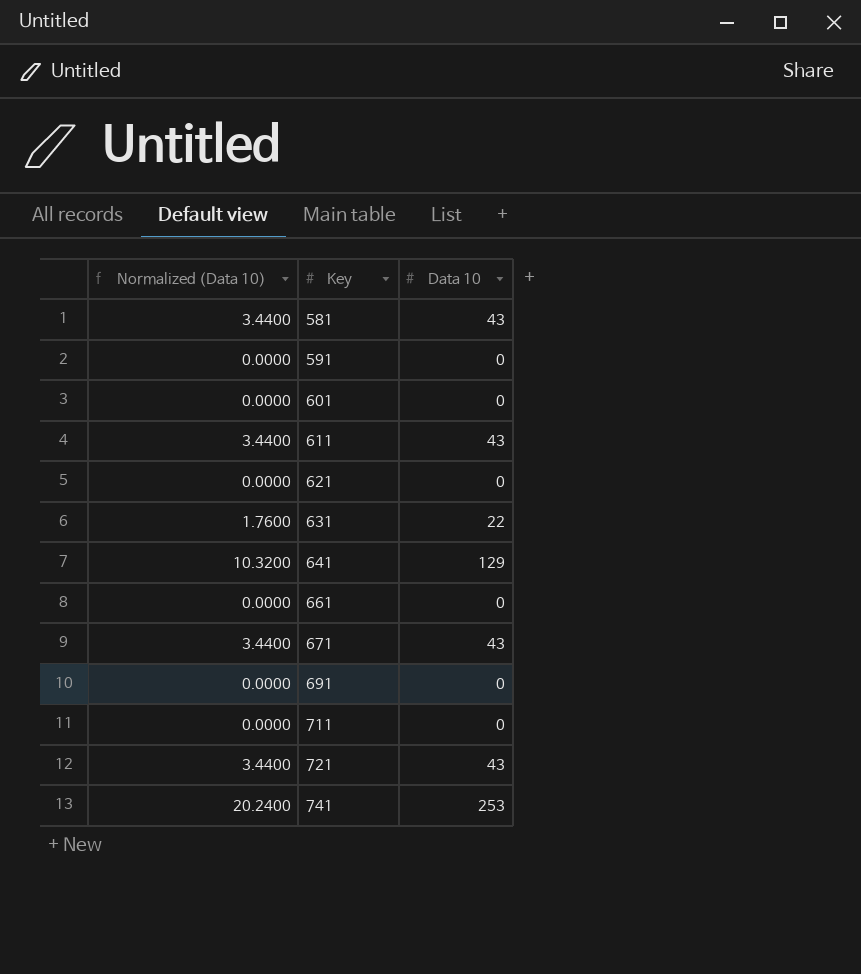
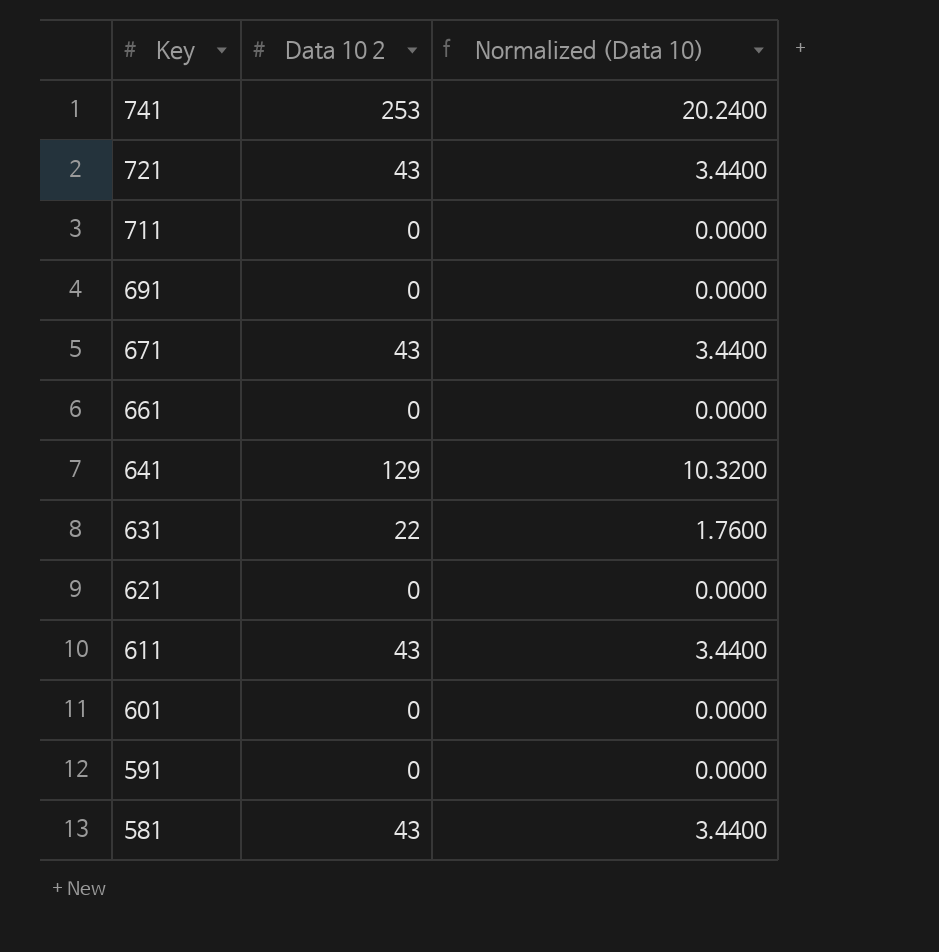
row order: Key ascending -> Key descending
column name: Data 10 -> Data 10 2
column Normalized (Data 10) | position: 1 -> 3

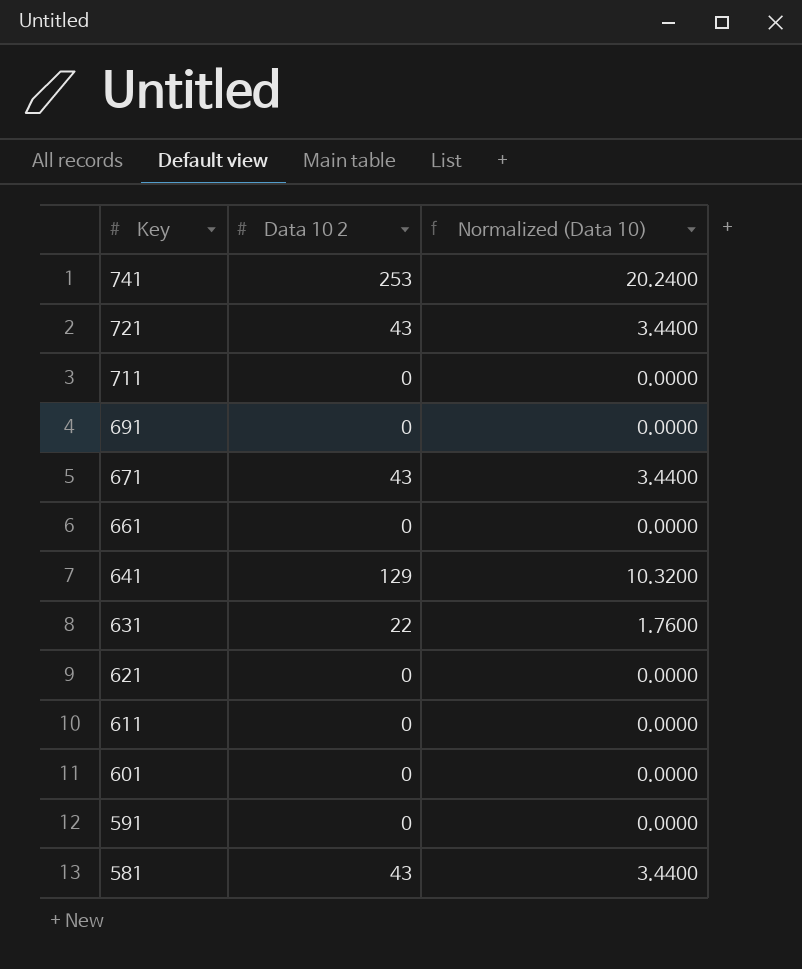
611 | Data 10 2: 43 -> 0
611 | Normalized (Data 10): 3.4400 -> 0.0000

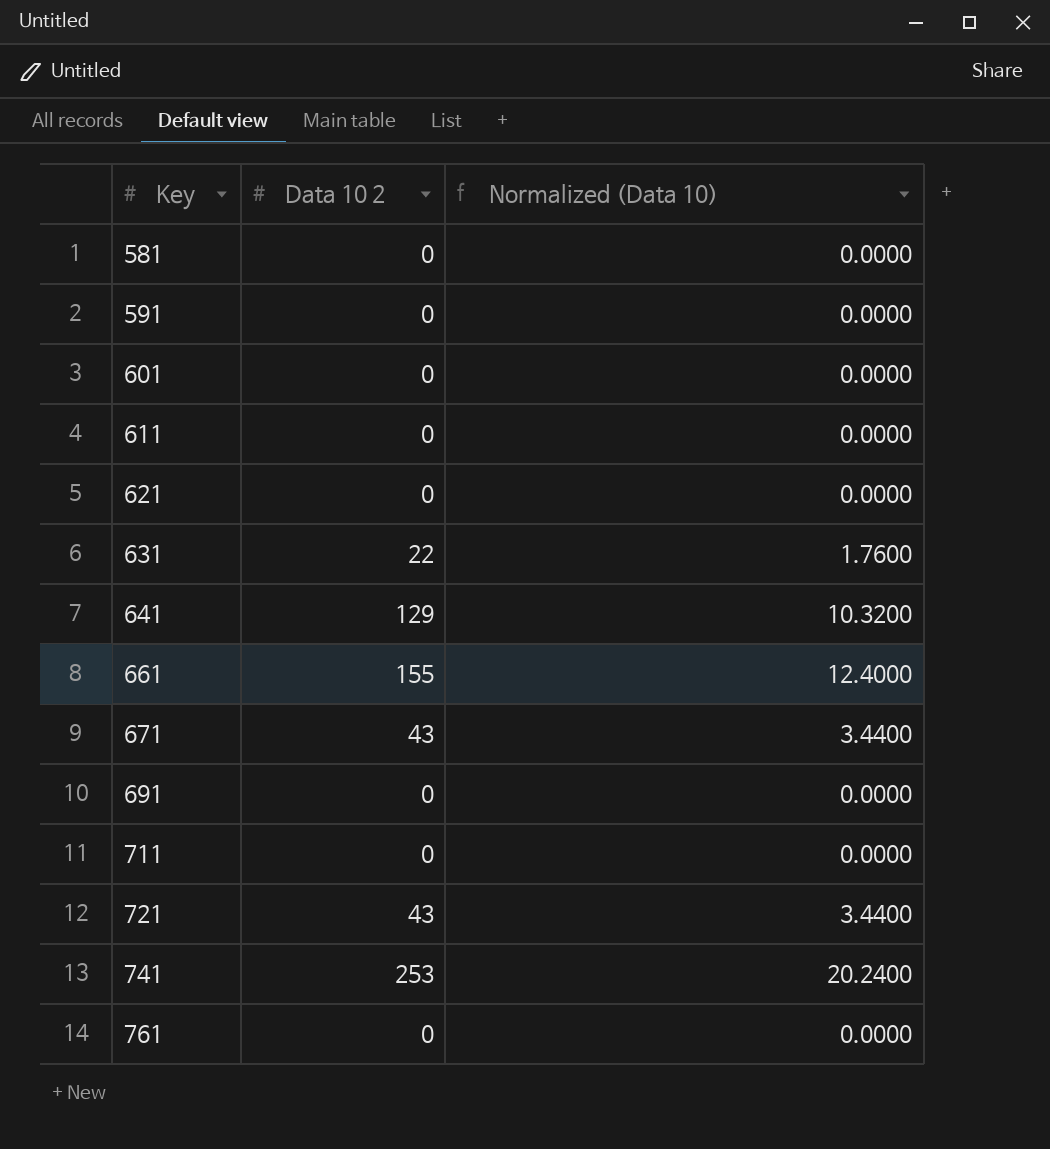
row order: Key descending -> Key ascending
581 | Data 10 2: 43 -> 0
581 | Normalized (Data 10): 3.4400 -> 0.0000
661 | Data 10 2: 0 -> 155
661 | Normalized (Data 10): 0.0000 -> 12.4000
row 761: none -> 0 | 0.0000

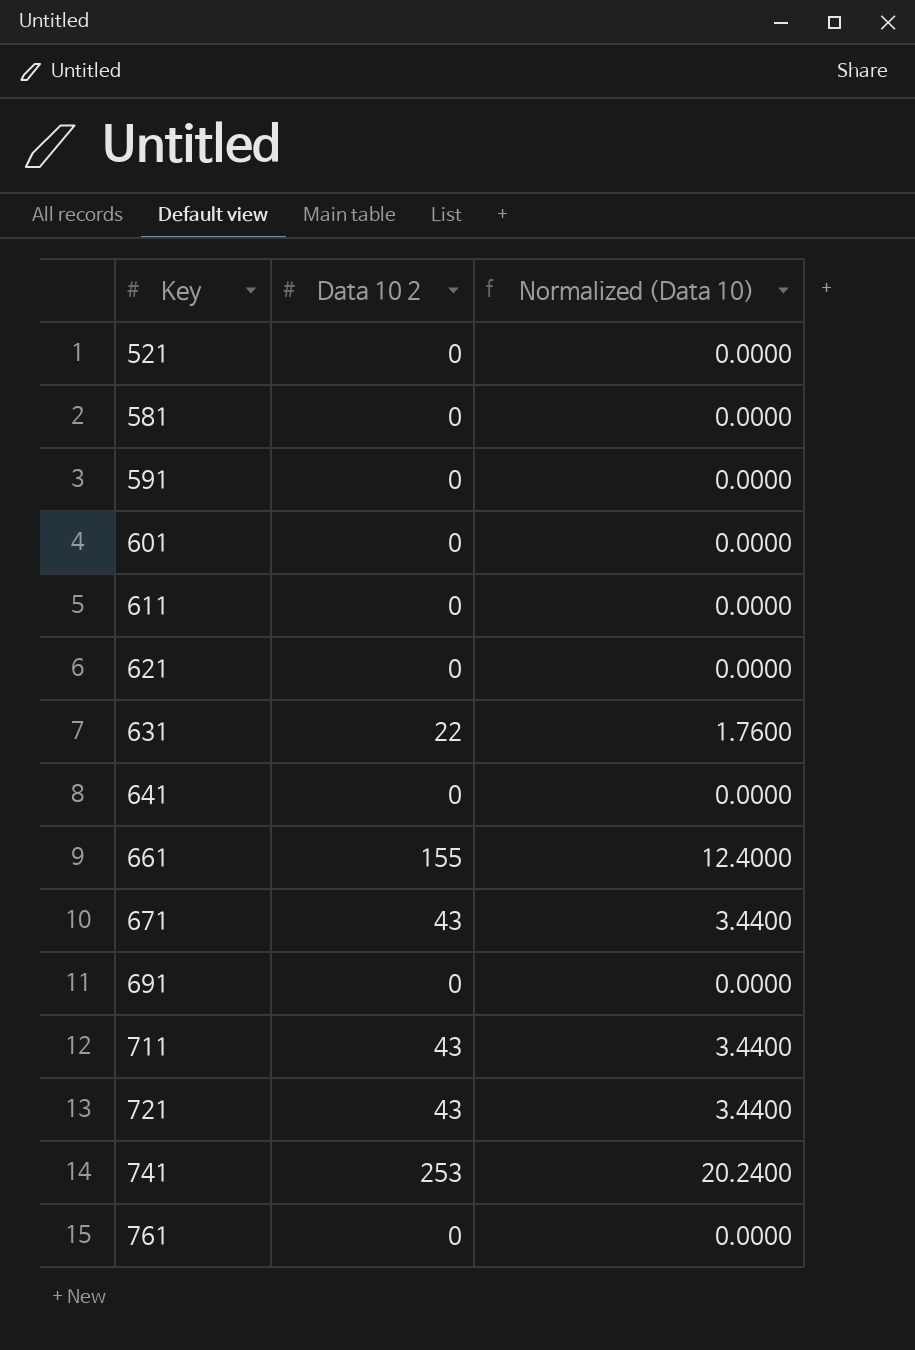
row 521: none -> 0 | 0.0000
641 | Data 10 2: 129 -> 0
641 | Normalized (Data 10): 10.3200 -> 0.0000
711 | Data 10 2: 0 -> 43
711 | Normalized (Data 10): 0.0000 -> 3.4400

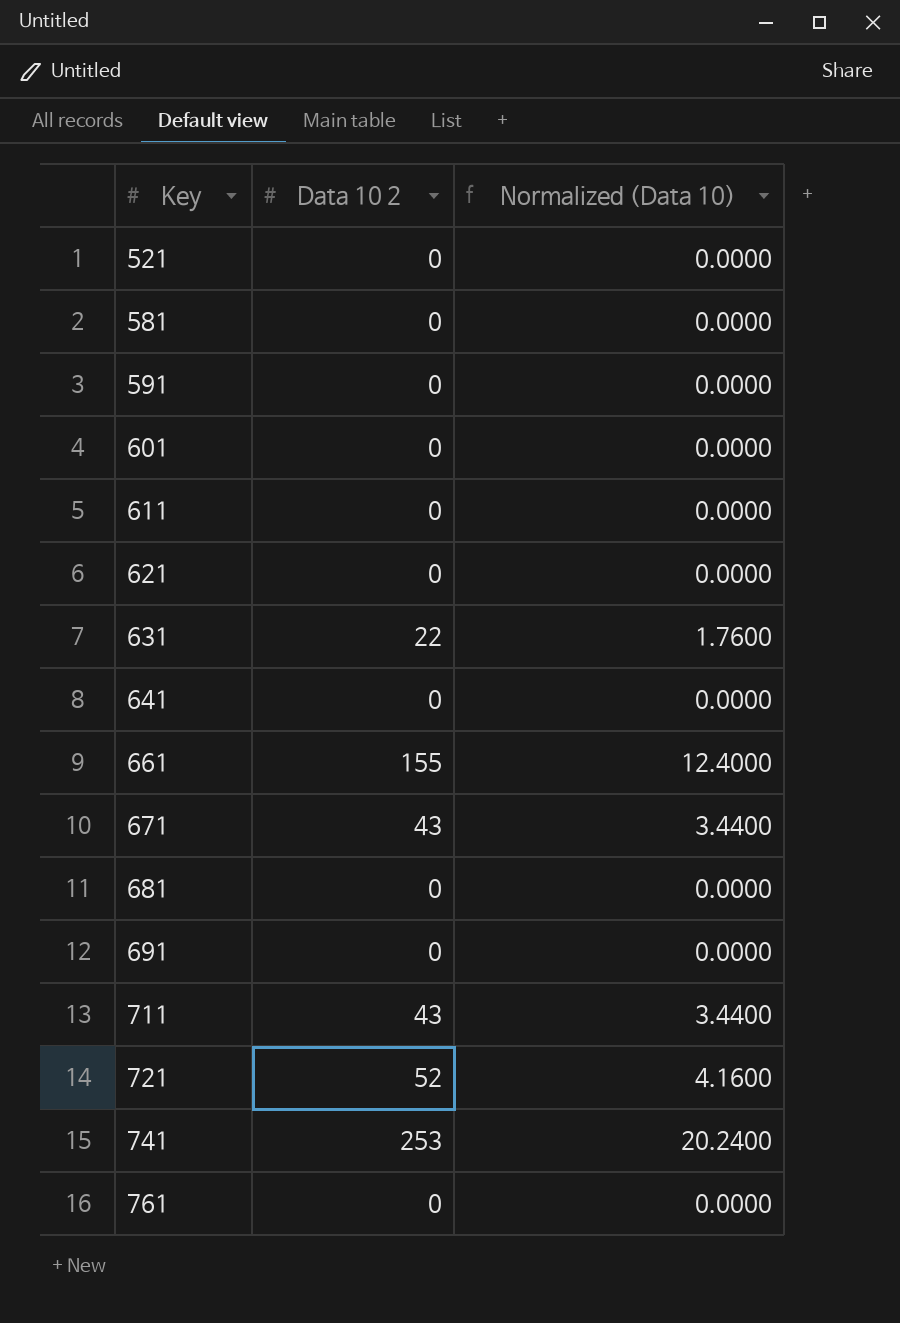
row 681: none -> 0 | 0.0000
721 | Data 10 2: 43 -> 52
721 | Normalized (Data 10): 3.4400 -> 4.1600

